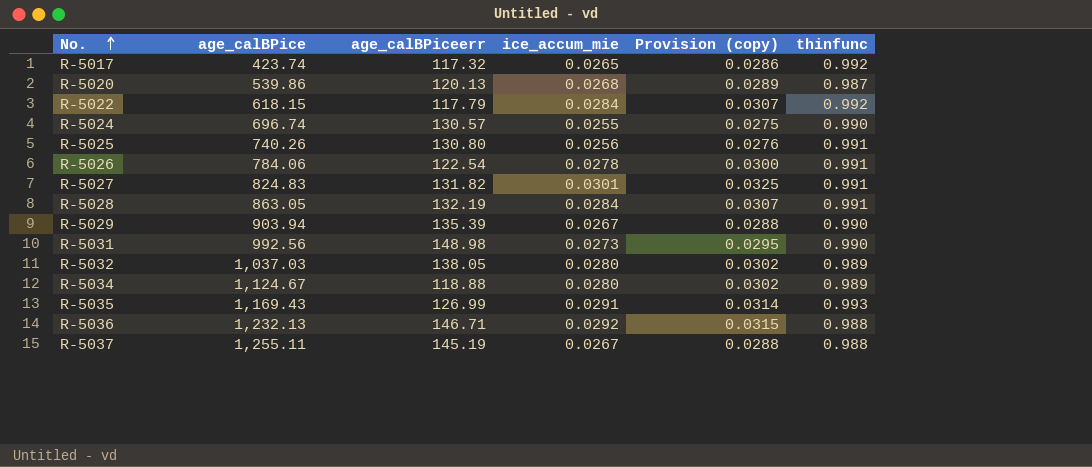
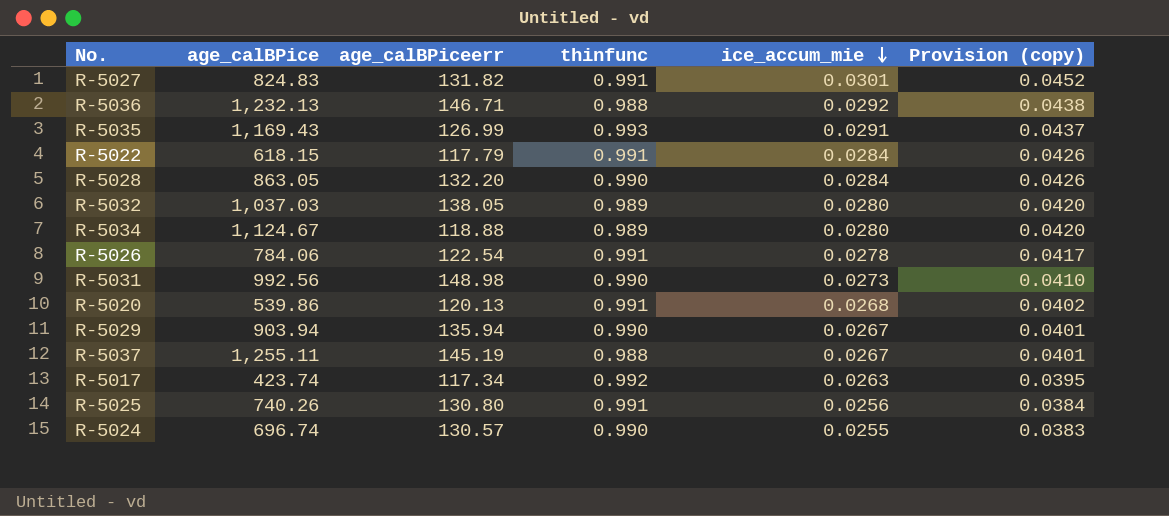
row order: No. ascending -> ice_accum_mie descending
column thinfunc | position: 6 -> 4
column Provision (copy) | formula: [ice_accum_mie] * 1.08 -> [ice_accum_mie] * 1.5
R-5022 | thinfunc: 0.992 -> 0.991
R-5028 | age_calBPiceerr: 132.19 -> 132.20
R-5028 | thinfunc: 0.991 -> 0.990
R-5020 | thinfunc: 0.987 -> 0.991
R-5029 | age_calBPiceerr: 135.39 -> 135.94
R-5017 | age_calBPiceerr: 117.32 -> 117.34
R-5017 | ice_accum_mie: 0.0265 -> 0.0263

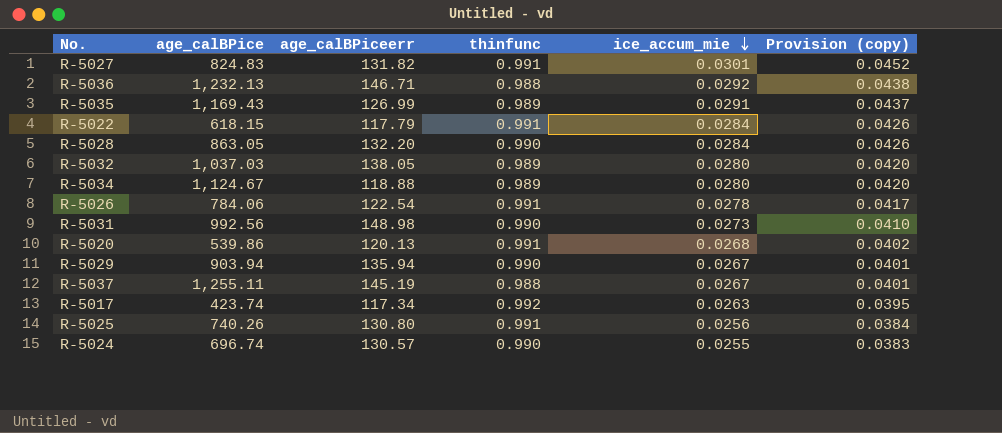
R-5035 | thinfunc: 0.993 -> 0.989

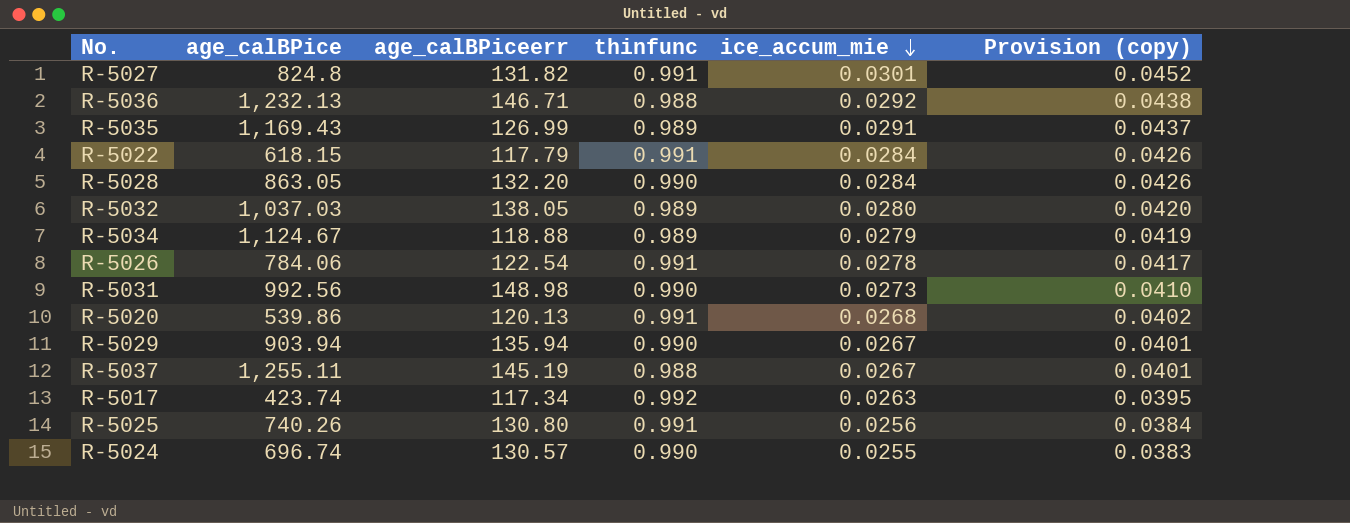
R-5027 | age_calBPice: 824.83 -> 824.8
R-5034 | ice_accum_mie: 0.0280 -> 0.0279
R-5034 | Provision (copy): 0.0420 -> 0.0419

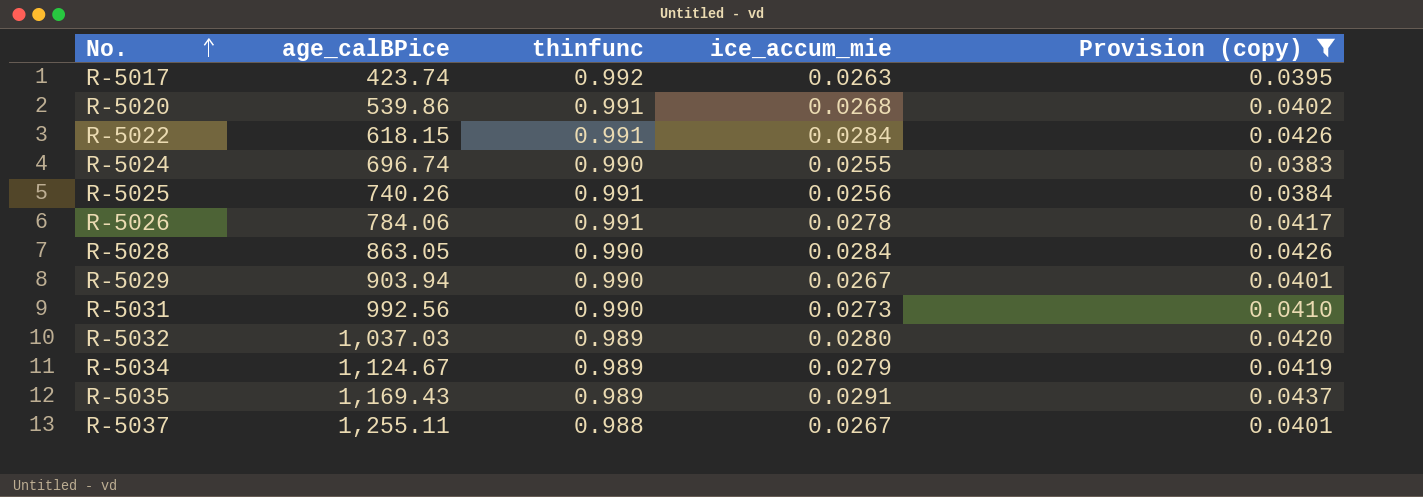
filter: none -> Provision (copy) <= 0.0437
row order: ice_accum_mie descending -> No. ascending
column age_calBPiceerr | position: 3 -> none

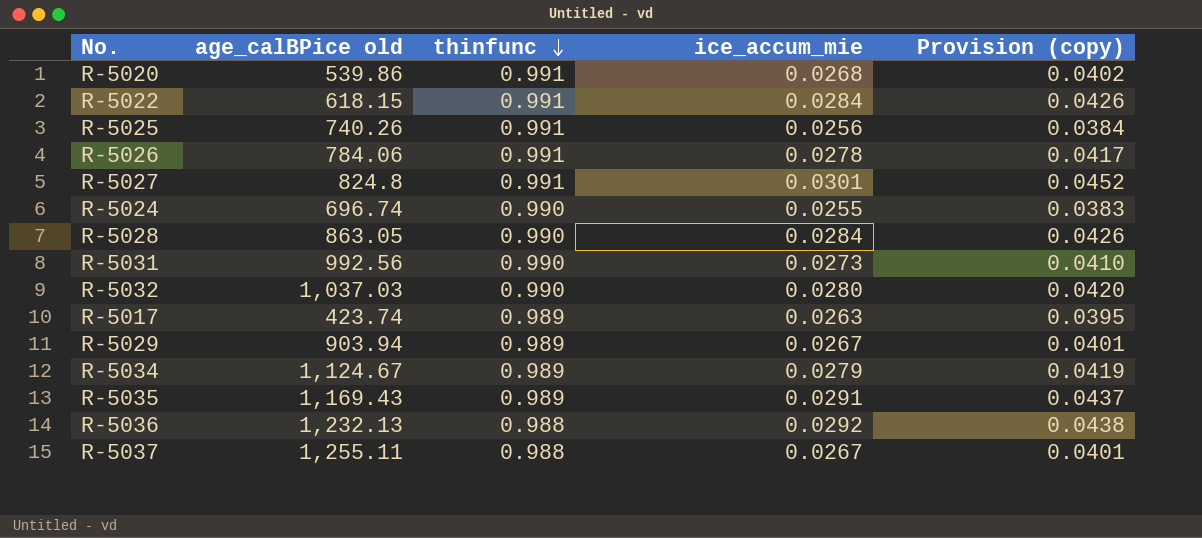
filter: Provision (copy) <= 0.0437 -> none
row order: No. ascending -> thinfunc descending
column name: age_calBPice -> age_calBPice old
R-5032 | thinfunc: 0.989 -> 0.990
R-5017 | thinfunc: 0.992 -> 0.989
R-5029 | thinfunc: 0.990 -> 0.989

